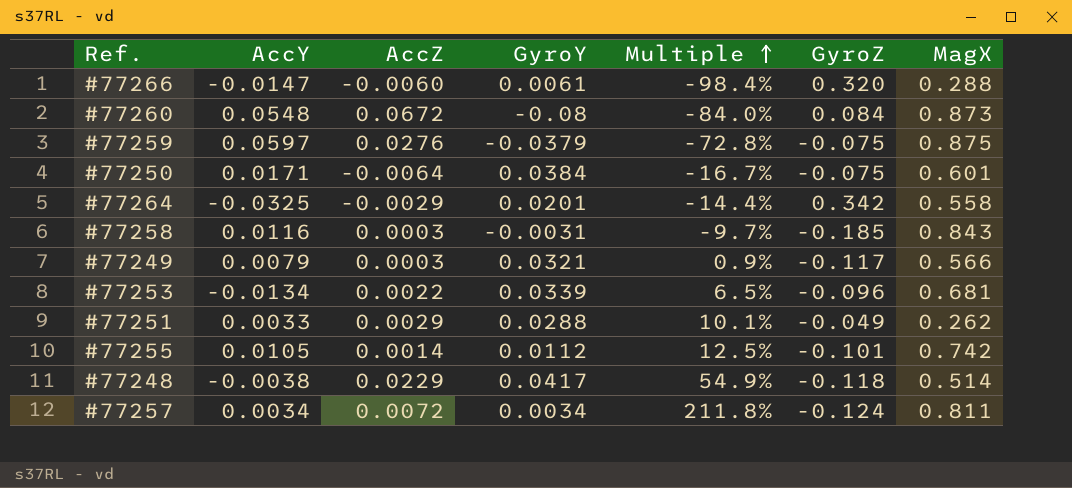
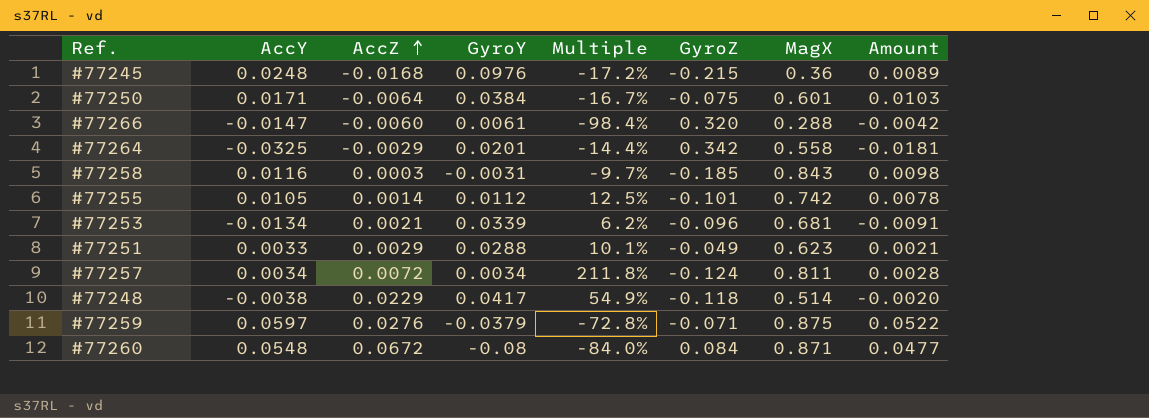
row order: Multiple ascending -> AccZ ascending
column Amount | formula: none -> [AccY] * [MagX]
row #77249: 0.0079 | 0.0003 | 0.0321 | 0.9% | -0.117 | 0.566 -> none
row #77245: none -> 0.0248 | -0.0168 | 0.0976 | -17.2% | -0.215 | 0.36 | 0.0089
#77253 | AccZ: 0.0022 -> 0.0021
#77253 | Multiple: 6.5% -> 6.2%
#77251 | MagX: 0.262 -> 0.623
#77259 | GyroZ: -0.075 -> -0.071
#77260 | MagX: 0.873 -> 0.871

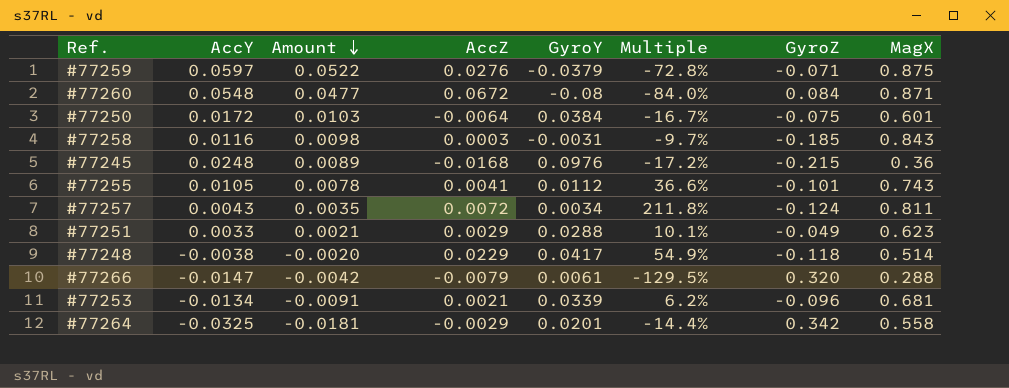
row order: AccZ ascending -> Amount descending
column Amount | position: 8 -> 3
#77250 | AccY: 0.0171 -> 0.0172
#77255 | AccZ: 0.0014 -> 0.0041
#77255 | Multiple: 12.5% -> 36.6%
#77255 | MagX: 0.742 -> 0.743
#77257 | AccY: 0.0034 -> 0.0043
#77257 | Amount: 0.0028 -> 0.0035
#77266 | AccZ: -0.0060 -> -0.0079
#77266 | Multiple: -98.4% -> -129.5%

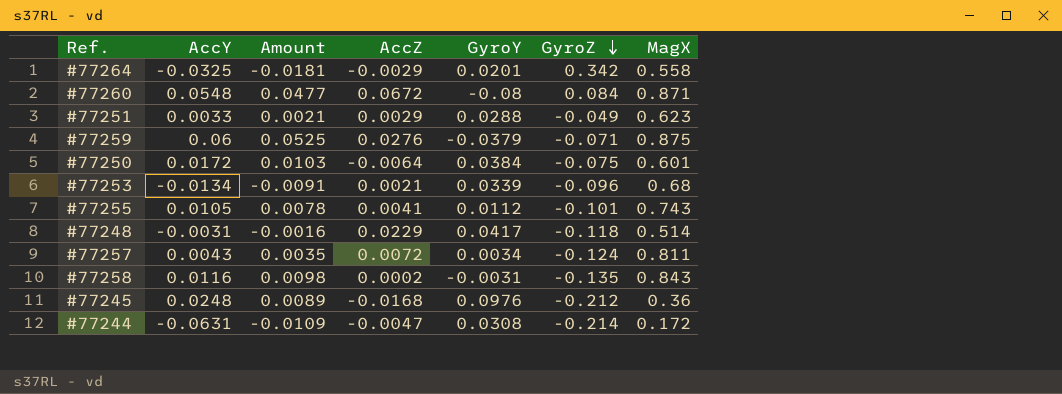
row order: Amount descending -> GyroZ descending
column Multiple | formula: [AccZ] / [GyroY] -> none
row #77266: -0.0147 | -0.0042 | -0.0079 | 0.0061 | -129.5% | 0.320 | 0.288 -> none
#77259 | AccY: 0.0597 -> 0.06
#77259 | Amount: 0.0522 -> 0.0525
#77253 | MagX: 0.681 -> 0.68
#77248 | AccY: -0.0038 -> -0.0031
#77248 | Amount: -0.0020 -> -0.0016
#77258 | AccZ: 0.0003 -> 0.0002
#77258 | GyroZ: -0.185 -> -0.135
#77245 | GyroZ: -0.215 -> -0.212
row #77244: none -> -0.0631 | -0.0109 | -0.0047 | 0.0308 | -0.214 | 0.172

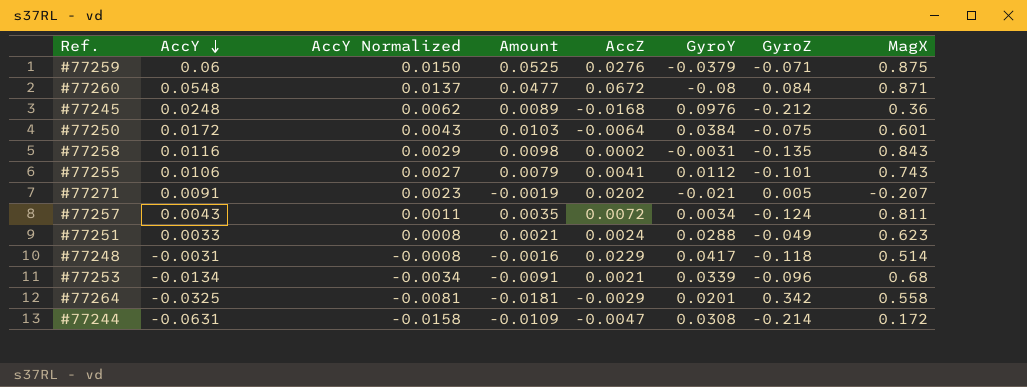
row order: GyroZ descending -> AccY descending
column AccY Normalized | formula: none -> [AccY] * 0.25
#77255 | AccY: 0.0105 -> 0.0106
#77255 | Amount: 0.0078 -> 0.0079
row #77271: none -> 0.0091 | 0.0023 | -0.0019 | 0.0202 | -0.021 | 0.005 | -0.207
#77251 | AccZ: 0.0029 -> 0.0024

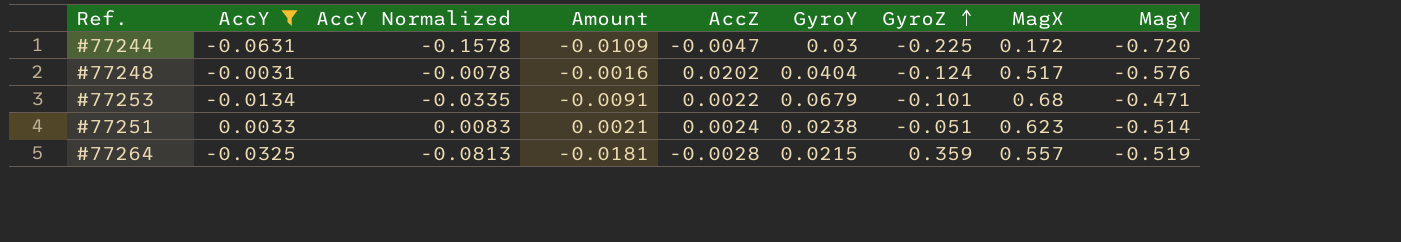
filter: none -> AccY <= 0.0033
row order: AccY descending -> GyroZ ascending
column AccY Normalized | formula: [AccY] * 0.25 -> [AccY] * 2.5
column MagY | position: none -> 9
#77244 | GyroY: 0.0308 -> 0.03
#77244 | GyroZ: -0.214 -> -0.225
#77248 | AccZ: 0.0229 -> 0.0202
#77248 | GyroY: 0.0417 -> 0.0404
#77248 | GyroZ: -0.118 -> -0.124
#77248 | MagX: 0.514 -> 0.517
#77253 | AccZ: 0.0021 -> 0.0022
#77253 | GyroY: 0.0339 -> 0.0679
#77253 | GyroZ: -0.096 -> -0.101
#77251 | GyroY: 0.0288 -> 0.0238
#77251 | GyroZ: -0.049 -> -0.051
#77264 | AccZ: -0.0029 -> -0.0028
#77264 | GyroY: 0.0201 -> 0.0215
#77264 | GyroZ: 0.342 -> 0.359
#77264 | MagX: 0.558 -> 0.557

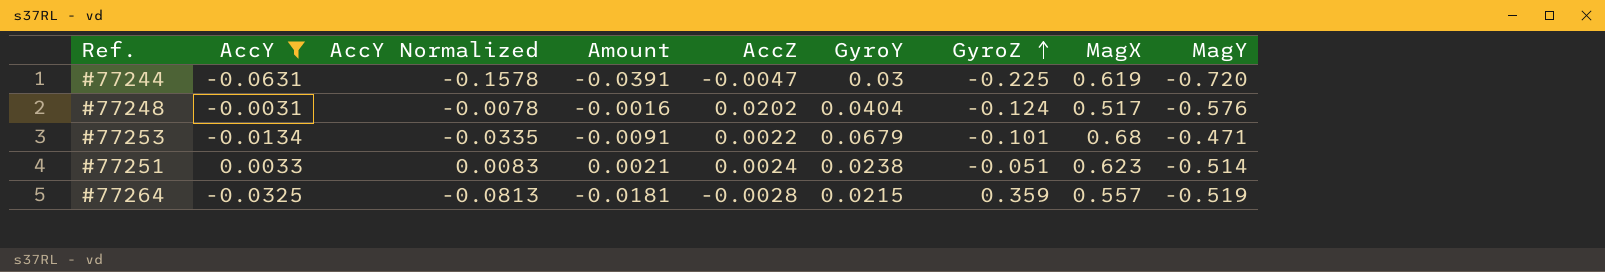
#77244 | Amount: -0.0109 -> -0.0391
#77244 | MagX: 0.172 -> 0.619

